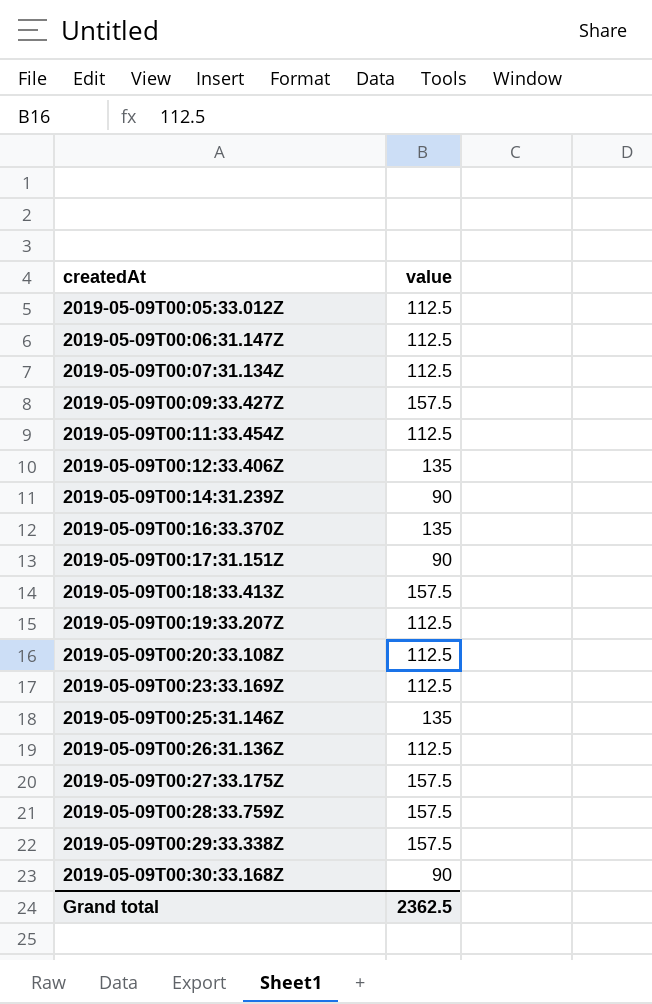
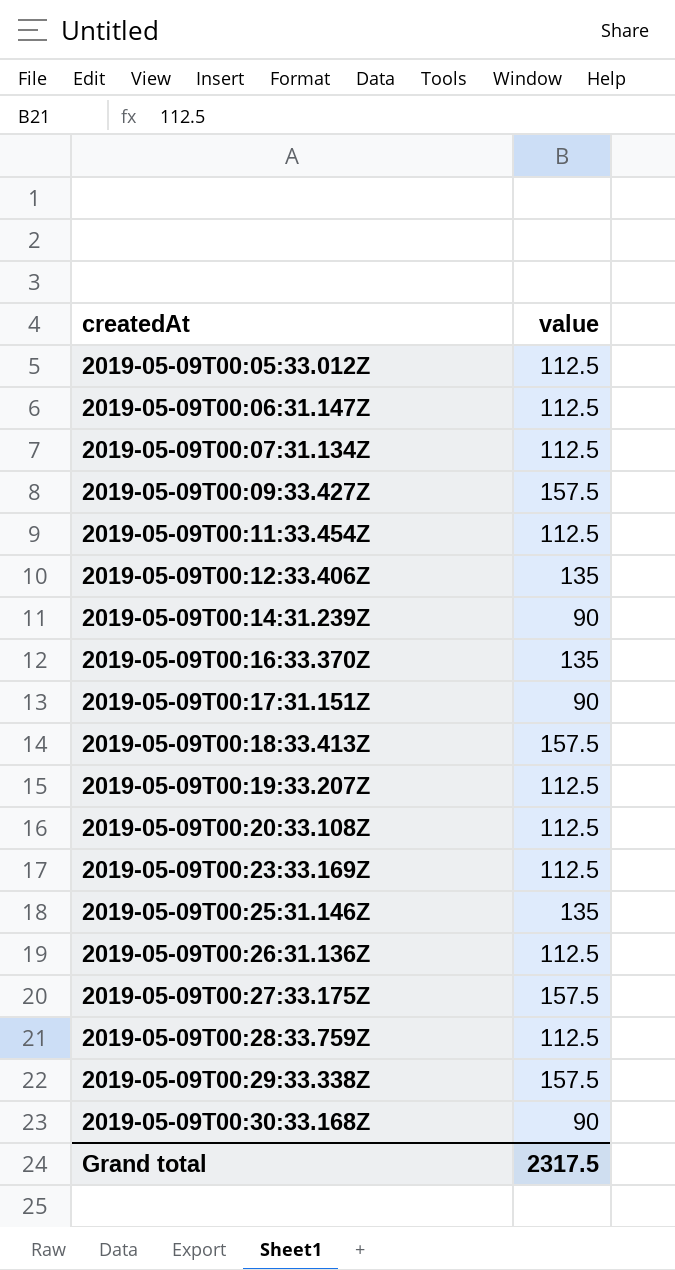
2019-05-09T00:28:33.759Z | value: 157.5 -> 112.5
Grand total | value: 2362.5 -> 2317.5

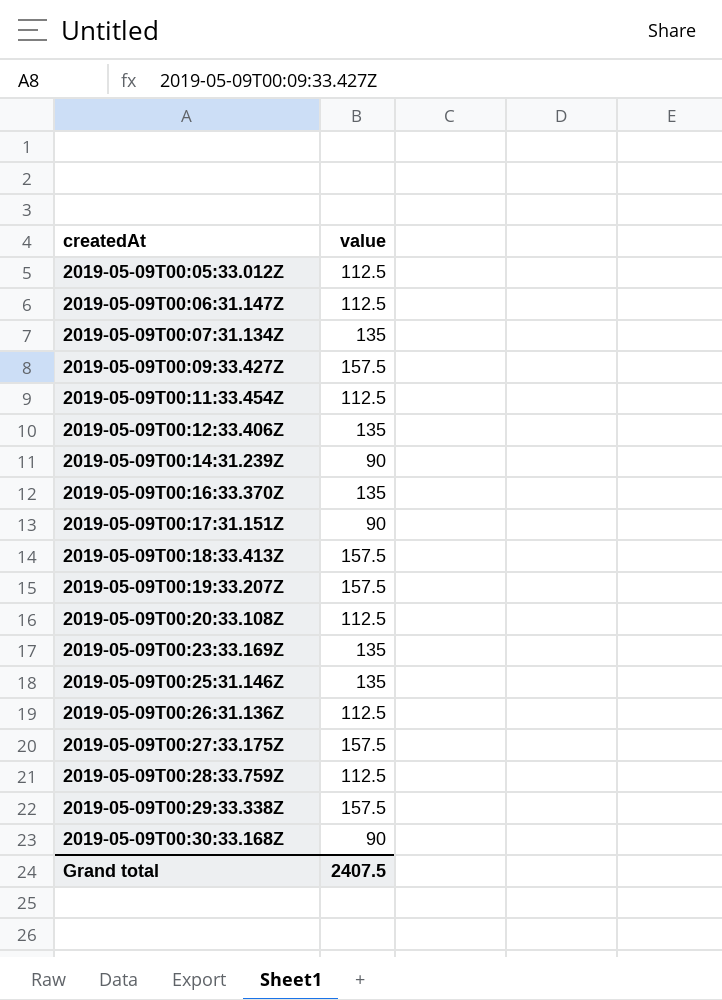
2019-05-09T00:07:31.134Z | value: 112.5 -> 135
2019-05-09T00:19:33.207Z | value: 112.5 -> 157.5
2019-05-09T00:23:33.169Z | value: 112.5 -> 135
Grand total | value: 2317.5 -> 2407.5

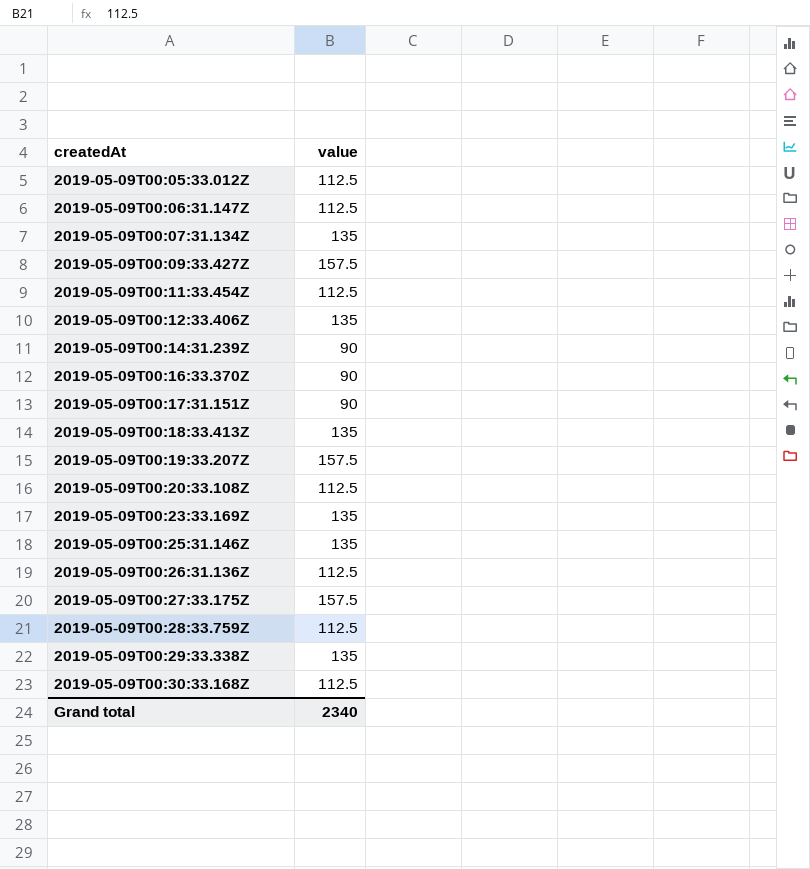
2019-05-09T00:16:33.370Z | value: 135 -> 90
2019-05-09T00:18:33.413Z | value: 157.5 -> 135
2019-05-09T00:29:33.338Z | value: 157.5 -> 135
2019-05-09T00:30:33.168Z | value: 90 -> 112.5
Grand total | value: 2407.5 -> 2340

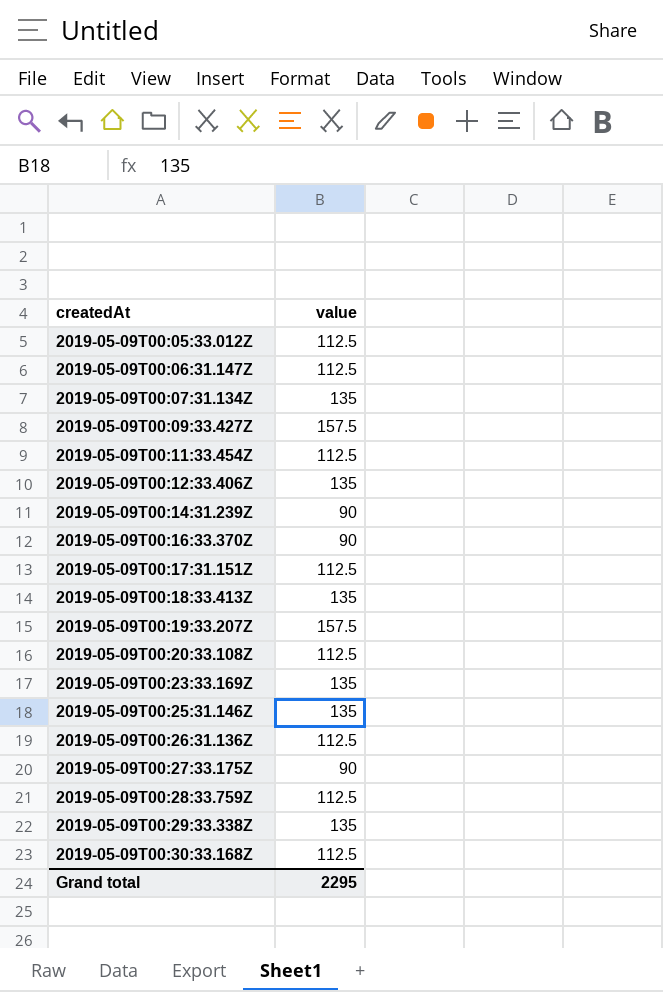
2019-05-09T00:17:31.151Z | value: 90 -> 112.5
2019-05-09T00:27:33.175Z | value: 157.5 -> 90
Grand total | value: 2340 -> 2295

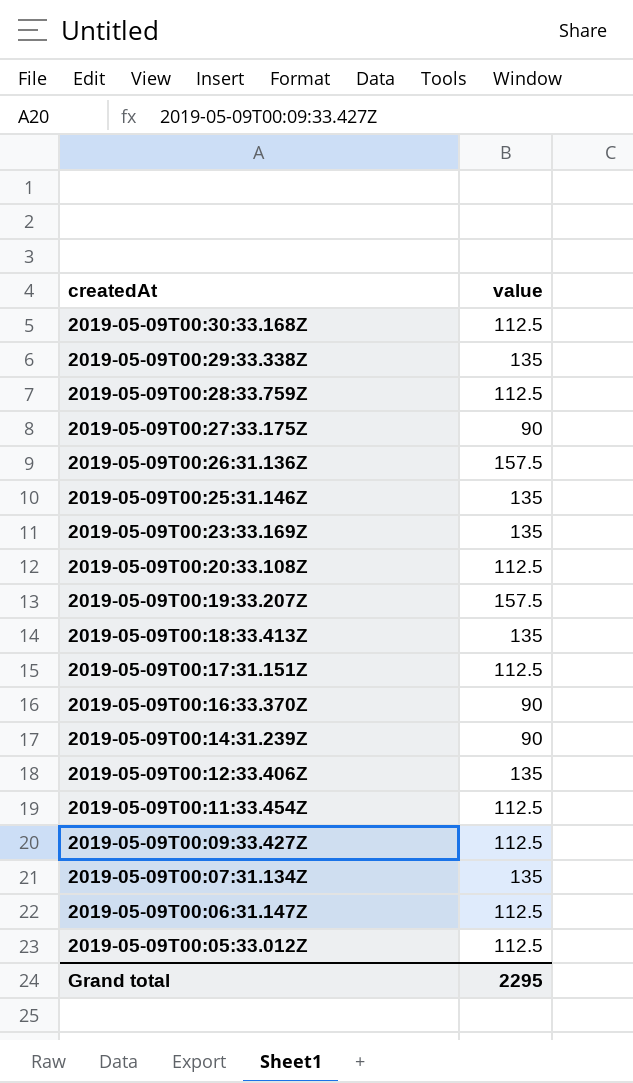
row order: createdAt ascending -> createdAt descending
2019-05-09T00:26:31.136Z | value: 112.5 -> 157.5
2019-05-09T00:09:33.427Z | value: 157.5 -> 112.5

